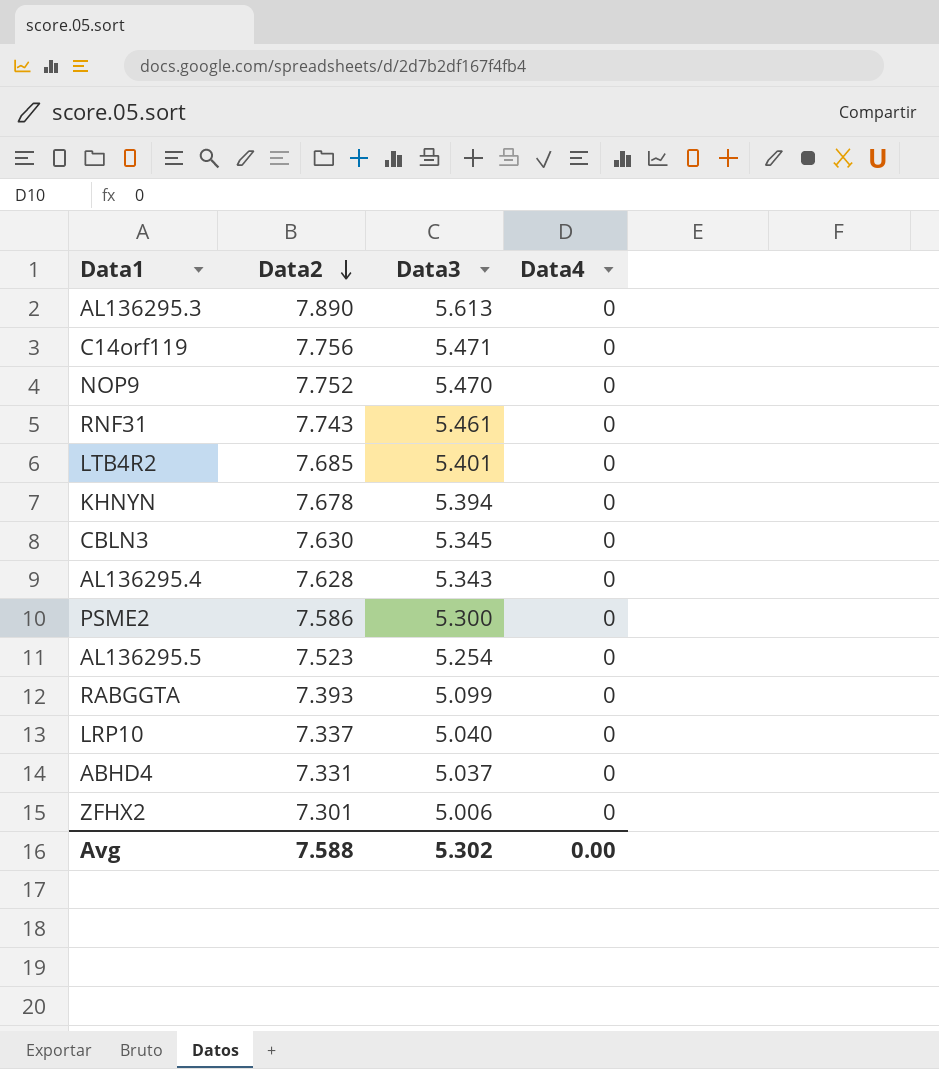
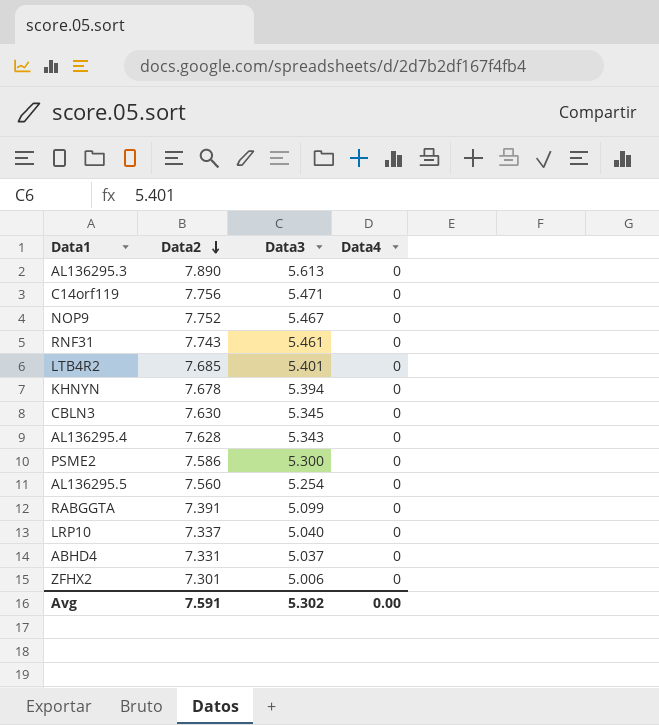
NOP9 | Data3: 5.470 -> 5.467
AL136295.5 | Data2: 7.523 -> 7.560
RABGGTA | Data2: 7.393 -> 7.391
Avg | Data2: 7.588 -> 7.591

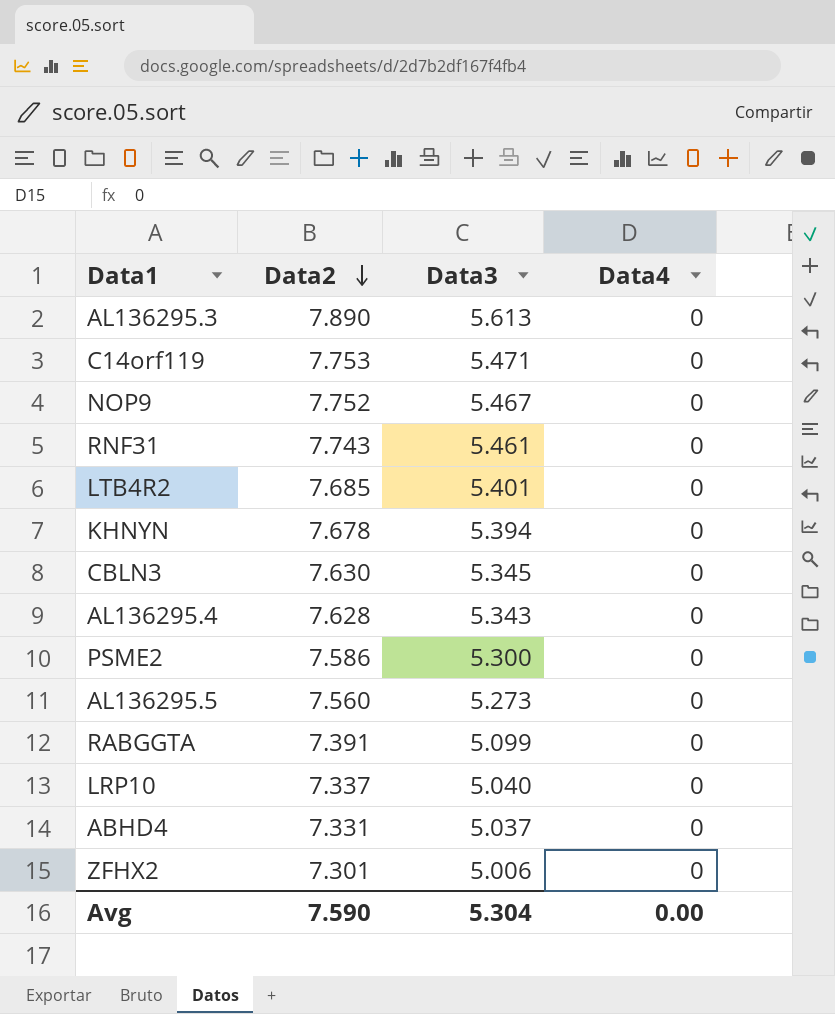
C14orf119 | Data2: 7.756 -> 7.753
AL136295.5 | Data3: 5.254 -> 5.273
Avg | Data2: 7.591 -> 7.590
Avg | Data3: 5.302 -> 5.304

